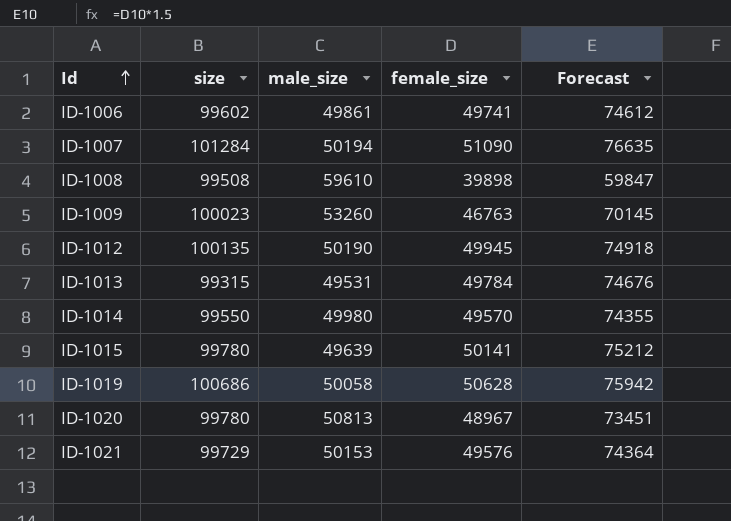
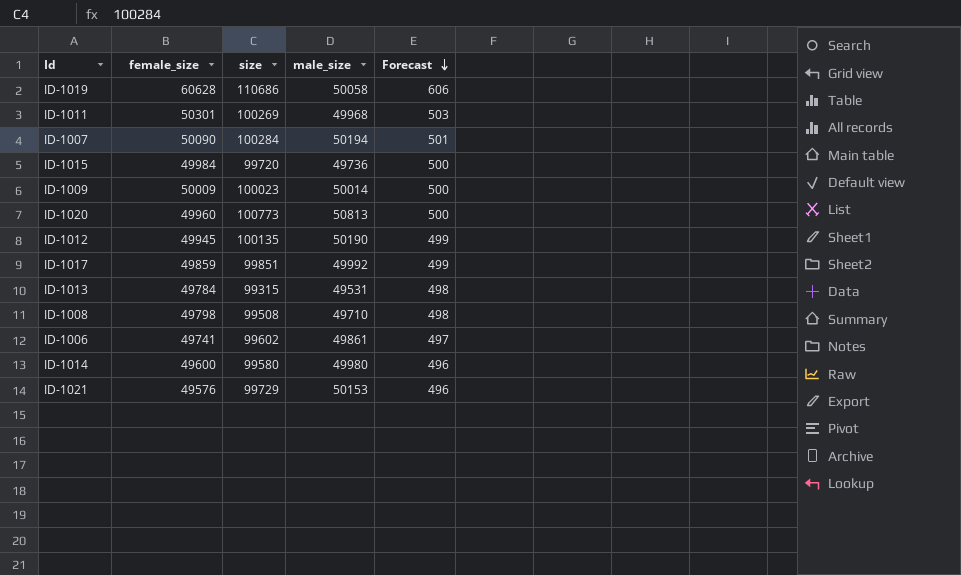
row order: Id ascending -> Forecast descending
column female_size | position: 4 -> 2
column Forecast | formula: [female_size] * 1.5 -> [female_size] * 0.01
ID-1019 | female_size: 50628 -> 60628
ID-1019 | size: 100686 -> 110686
row ID-1011: none -> 50301 | 100269 | 49968 | 503
ID-1007 | female_size: 51090 -> 50090
ID-1007 | size: 101284 -> 100284
ID-1015 | female_size: 50141 -> 49984
ID-1015 | size: 99780 -> 99720
ID-1015 | male_size: 49639 -> 49736
ID-1009 | female_size: 46763 -> 50009
ID-1009 | male_size: 53260 -> 50014
ID-1020 | female_size: 48967 -> 49960
ID-1020 | size: 99780 -> 100773
row ID-1017: none -> 49859 | 99851 | 49992 | 499
ID-1008 | female_size: 39898 -> 49798
ID-1008 | male_size: 59610 -> 49710
ID-1014 | female_size: 49570 -> 49600
ID-1014 | size: 99550 -> 99580

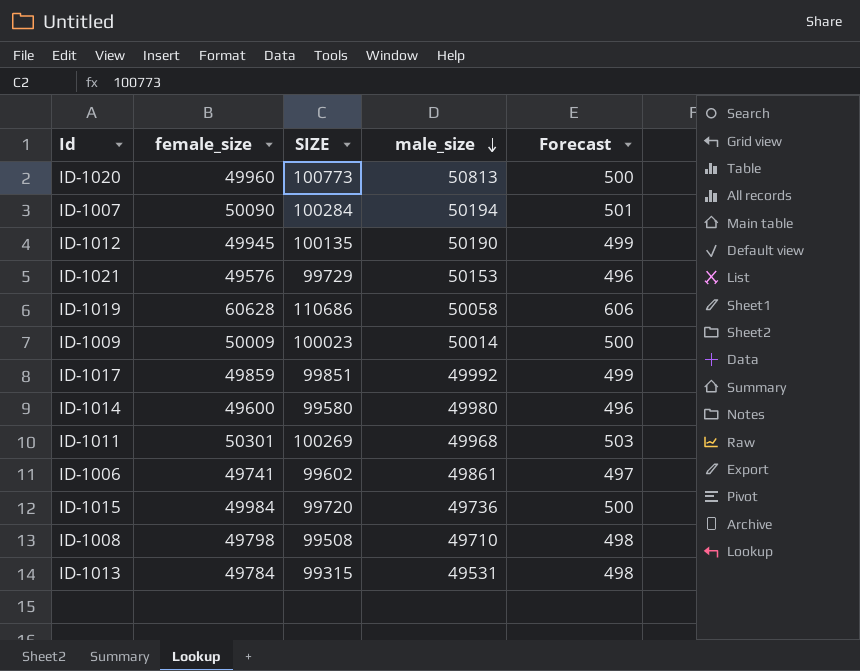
row order: Forecast descending -> male_size descending
column name: size -> SIZE

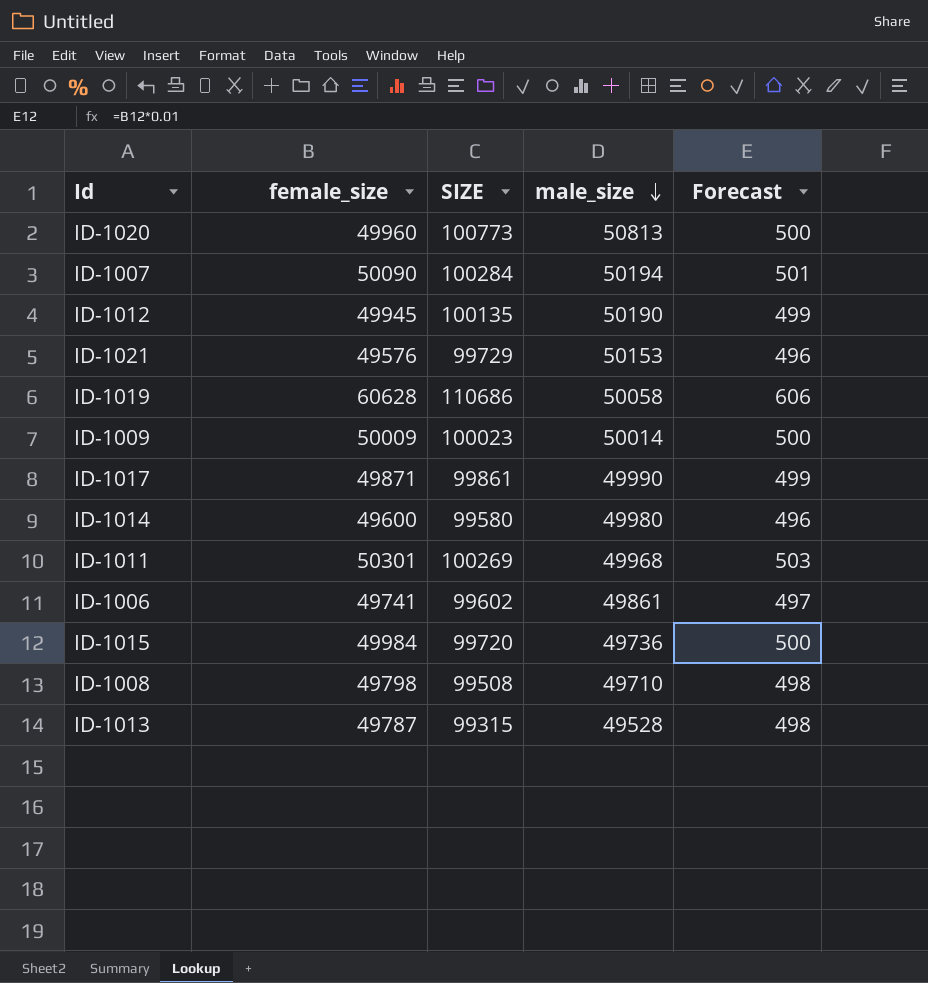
ID-1017 | female_size: 49859 -> 49871
ID-1017 | SIZE: 99851 -> 99861
ID-1017 | male_size: 49992 -> 49990
ID-1013 | female_size: 49784 -> 49787
ID-1013 | male_size: 49531 -> 49528

